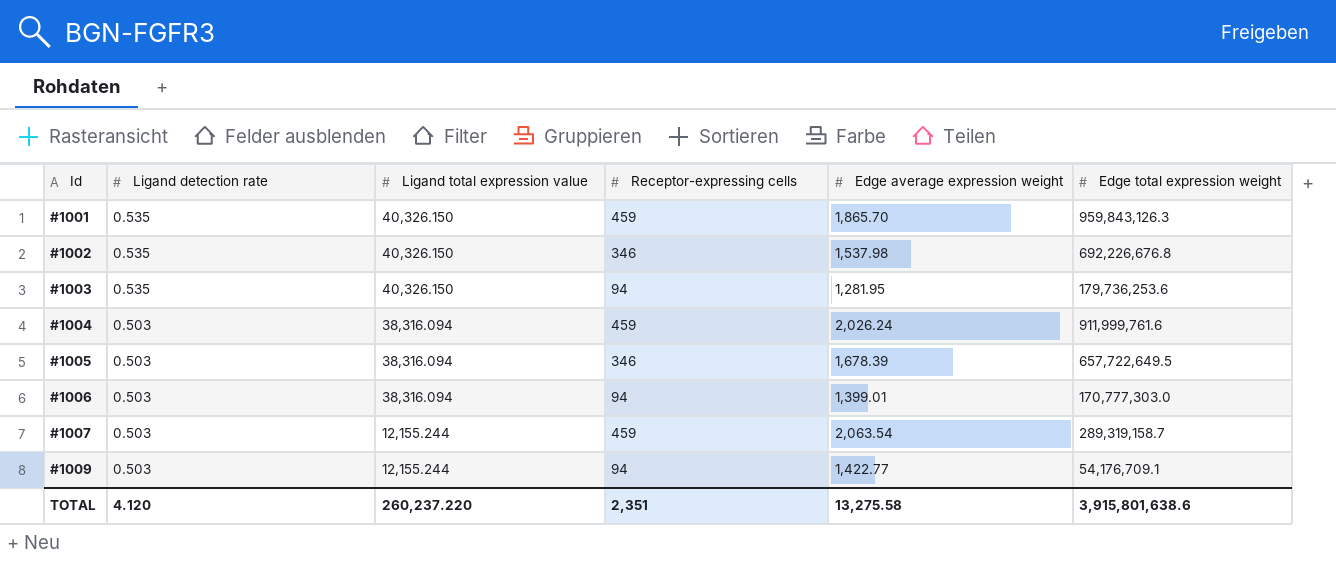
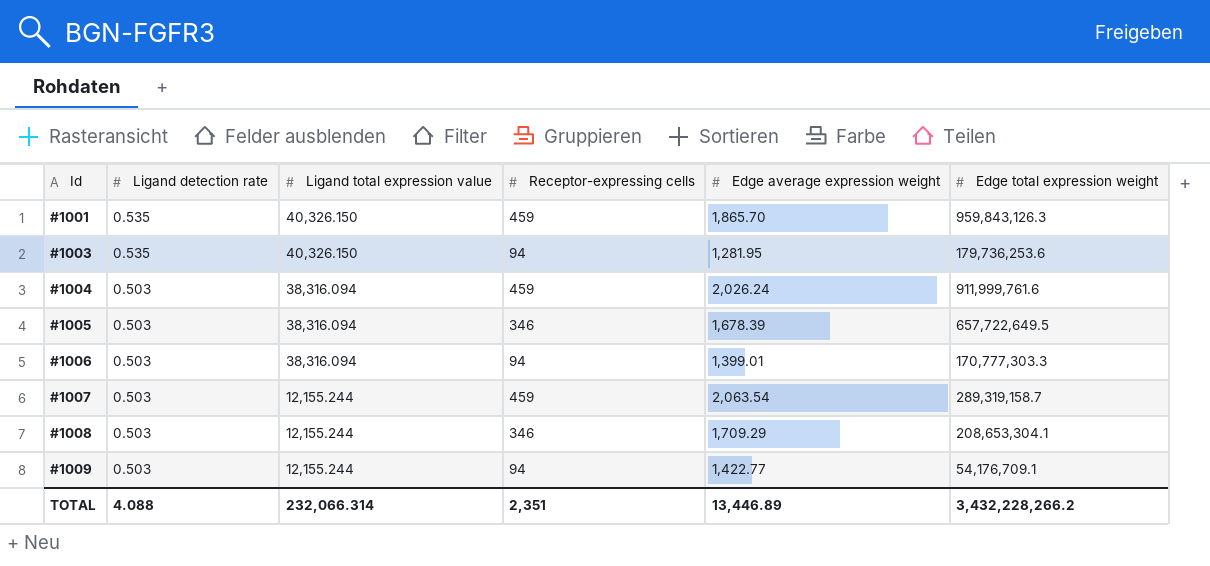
row #1002: 0.535 | 40,326.150 | 346 | 1,537.98 | 692,226,676.8 -> none
#1006 | Edge total expression weight: 170,777,303.0 -> 170,777,303.3
row #1008: none -> 0.503 | 12,155.244 | 346 | 1,709.29 | 208,653,304.1
TOTAL | Ligand detection rate: 4.120 -> 4.088
TOTAL | Ligand total expression value: 260,237.220 -> 232,066.314
TOTAL | Edge average expression weight: 13,275.58 -> 13,446.89
TOTAL | Edge total expression weight: 3,915,801,638.6 -> 3,432,228,266.2

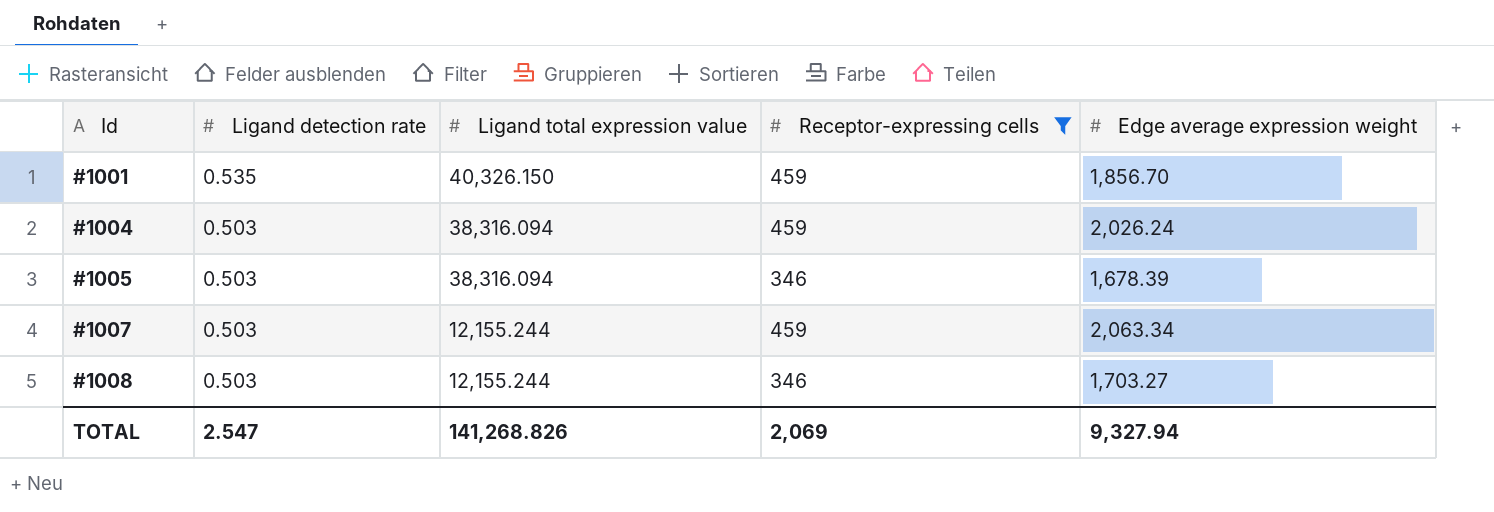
filter: none -> Receptor-expressing cells != 94
column Edge total expression weight | position: 6 -> none
#1001 | Edge average expression weight: 1,865.70 -> 1,856.70
#1007 | Edge average expression weight: 2,063.54 -> 2,063.34
#1008 | Edge average expression weight: 1,709.29 -> 1,703.27
TOTAL | Ligand detection rate: 4.088 -> 2.547
TOTAL | Ligand total expression value: 232,066.314 -> 141,268.826
TOTAL | Receptor-expressing cells: 2,351 -> 2,069
TOTAL | Edge average expression weight: 13,446.89 -> 9,327.94

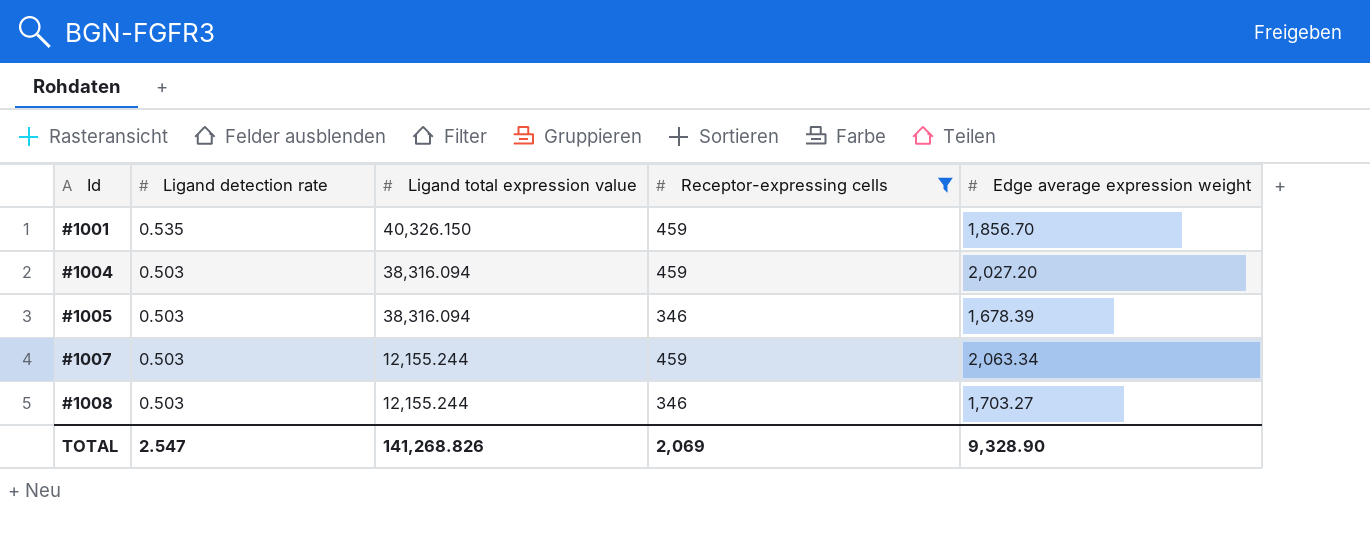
#1004 | Edge average expression weight: 2,026.24 -> 2,027.20
TOTAL | Edge average expression weight: 9,327.94 -> 9,328.90

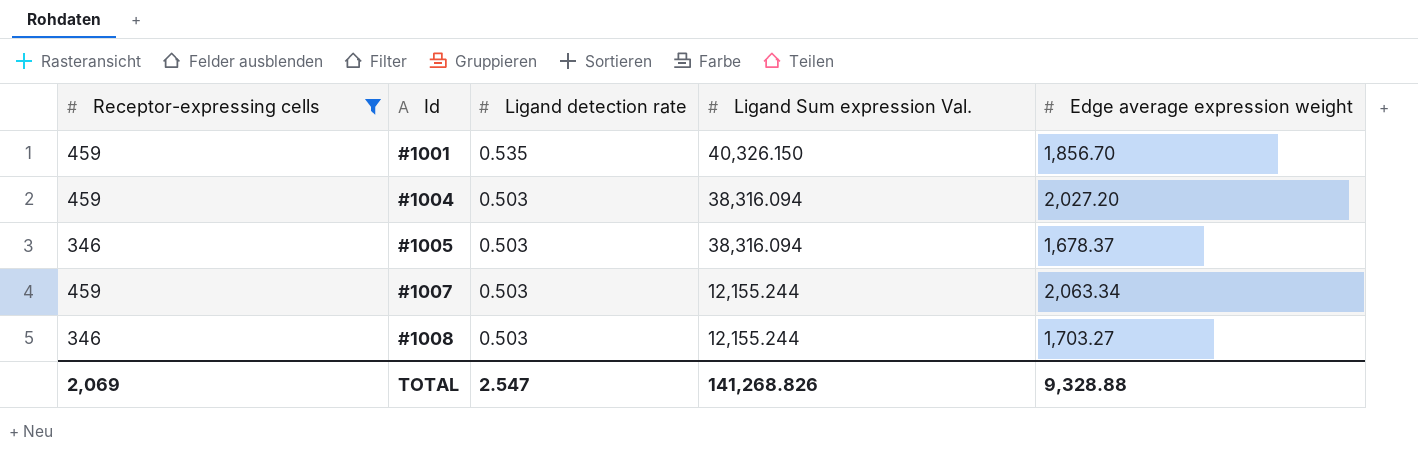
column Receptor-expressing cells | position: 4 -> 1
column name: Ligand total expression value -> Ligand Sum expression Val.
#1005 | Edge average expression weight: 1,678.39 -> 1,678.37
TOTAL | Edge average expression weight: 9,328.90 -> 9,328.88

